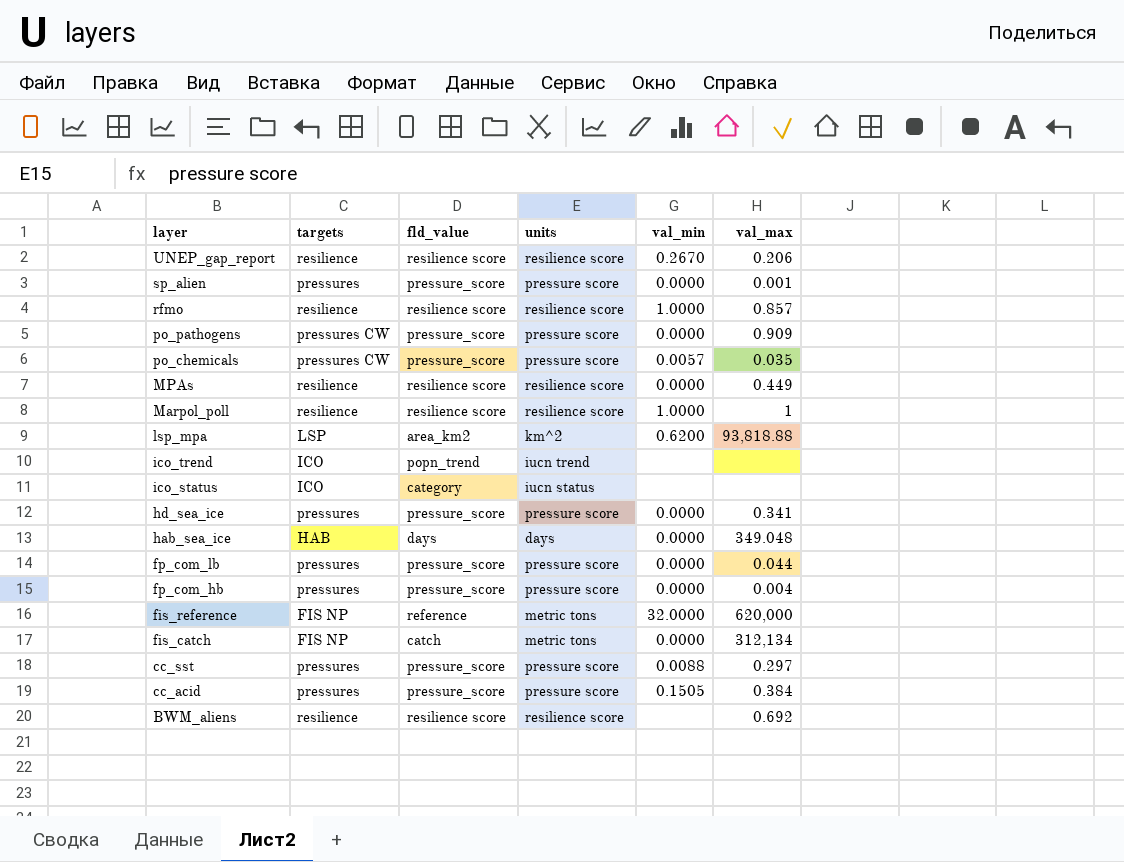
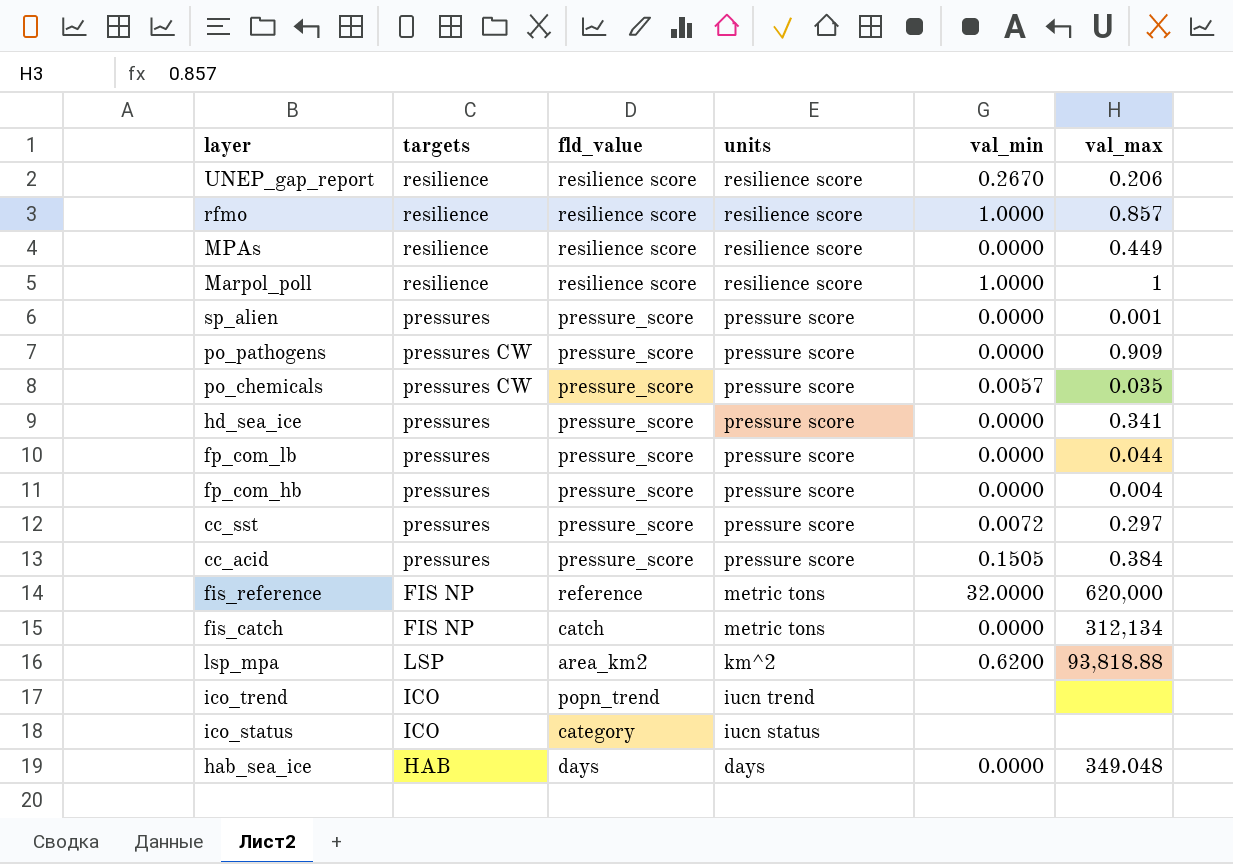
row order: layer descending -> units descending
row BWM_aliens: resilience | resilience score | resilience score | none | 0.692 -> none
cc_sst | val_min: 0.0088 -> 0.0072

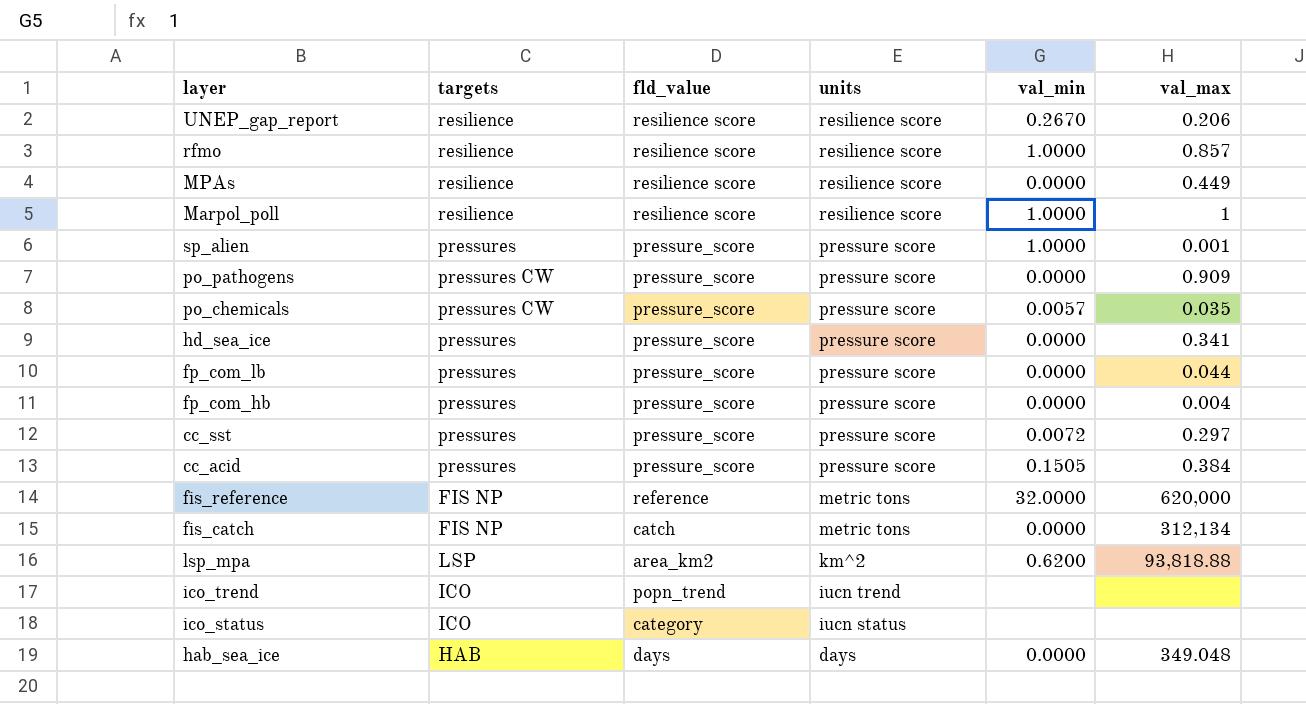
sp_alien | val_min: 0.0000 -> 1.0000

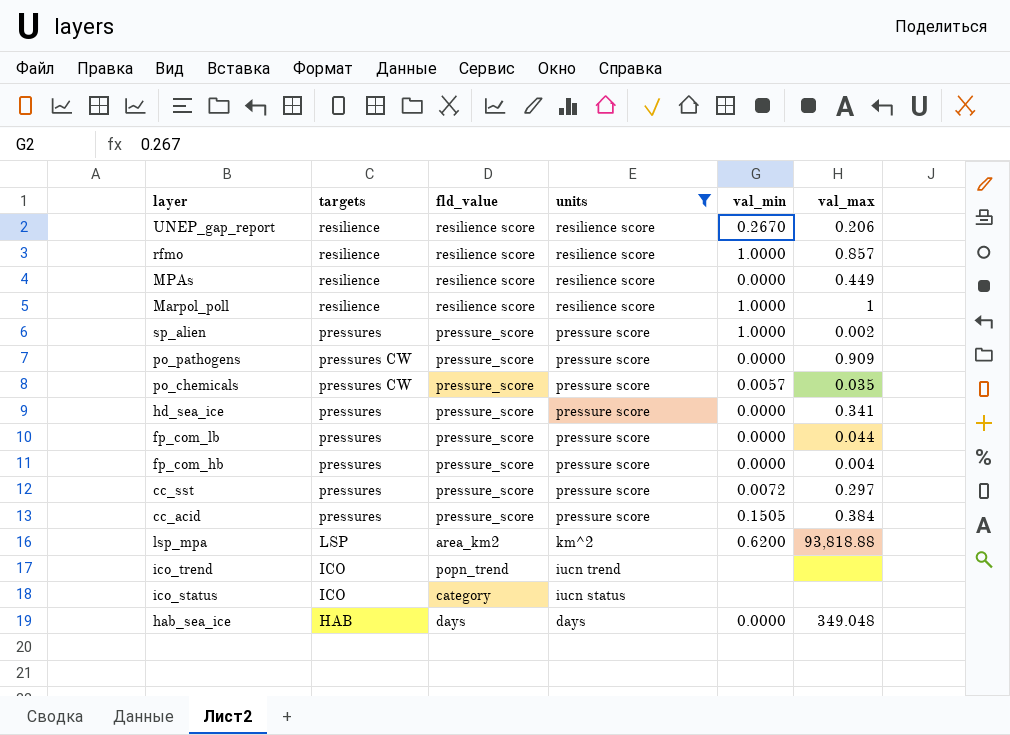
filter: none -> units != metric tons
sp_alien | val_max: 0.001 -> 0.002

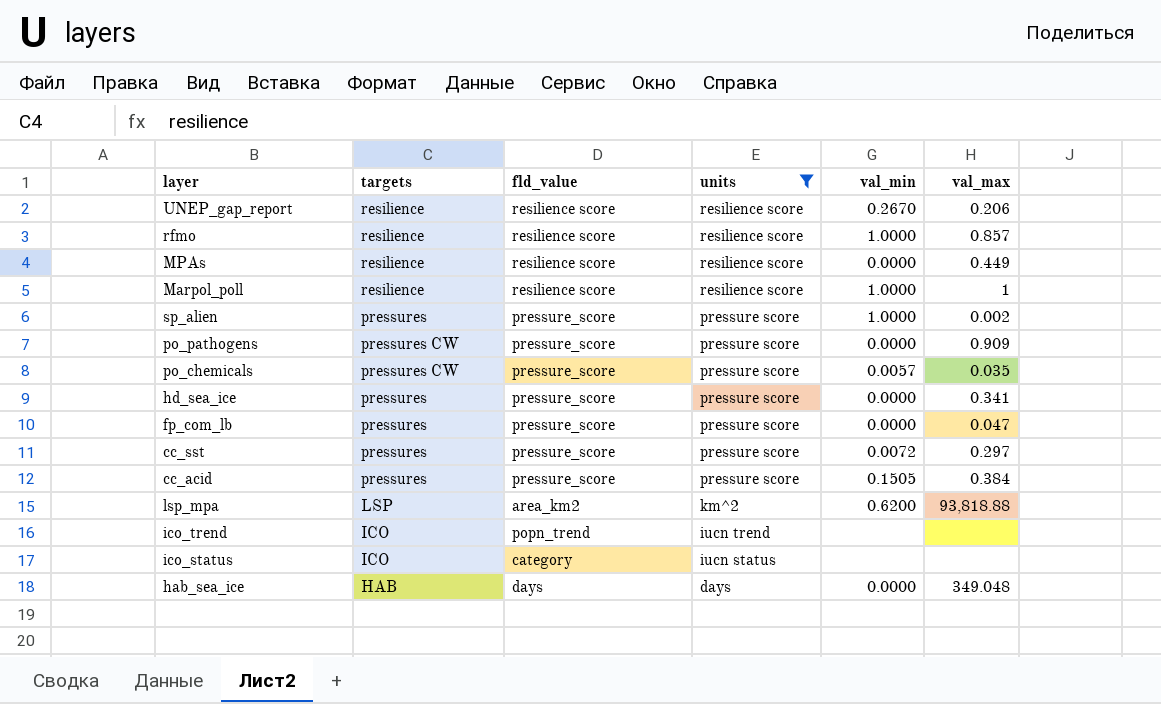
row fp_com_hb: pressures | pressure_score | pressure score | 0.0000 | 0.004 -> none
fp_com_lb | val_max: 0.044 -> 0.047

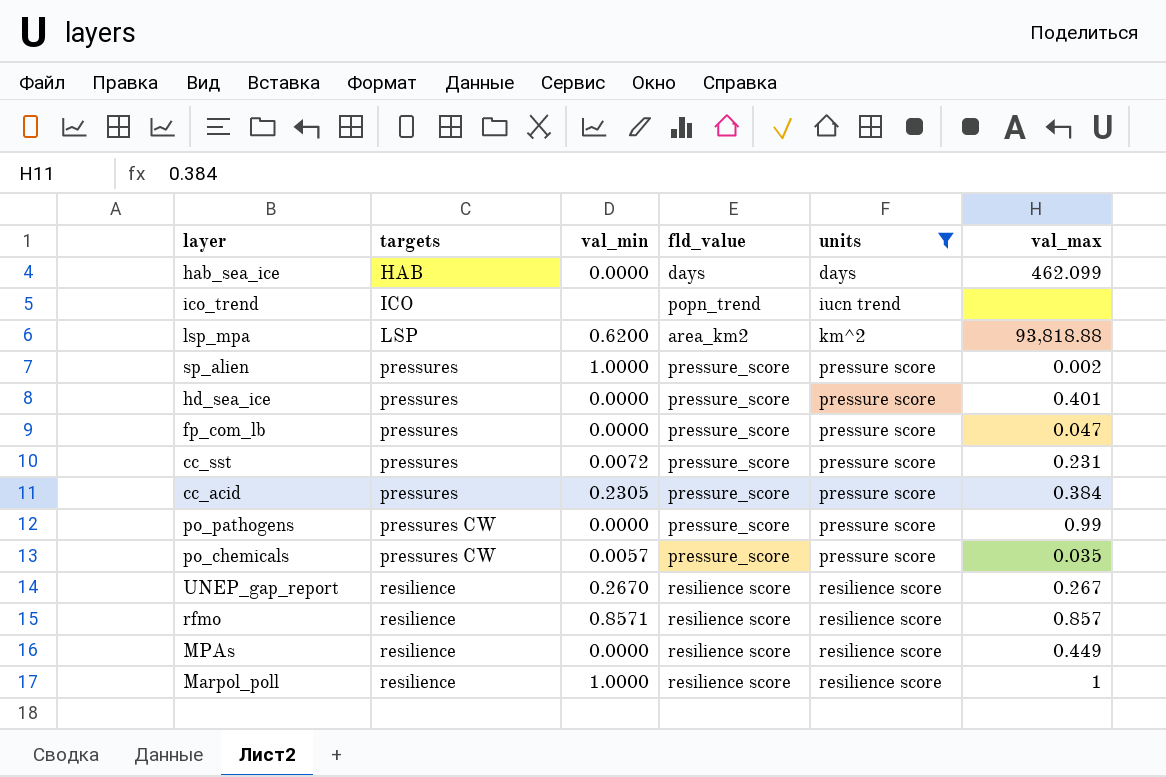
row order: units descending -> targets ascending
column val_min | position: 5 -> 3
row ico_status: ICO | category | iucn status | none | none -> none
hab_sea_ice | val_max: 349.048 -> 462.099
hd_sea_ice | val_max: 0.341 -> 0.401
cc_sst | val_max: 0.297 -> 0.231
cc_acid | val_min: 0.1505 -> 0.2305
po_pathogens | val_max: 0.909 -> 0.99
UNEP_gap_report | val_max: 0.206 -> 0.267
rfmo | val_min: 1.0000 -> 0.8571

